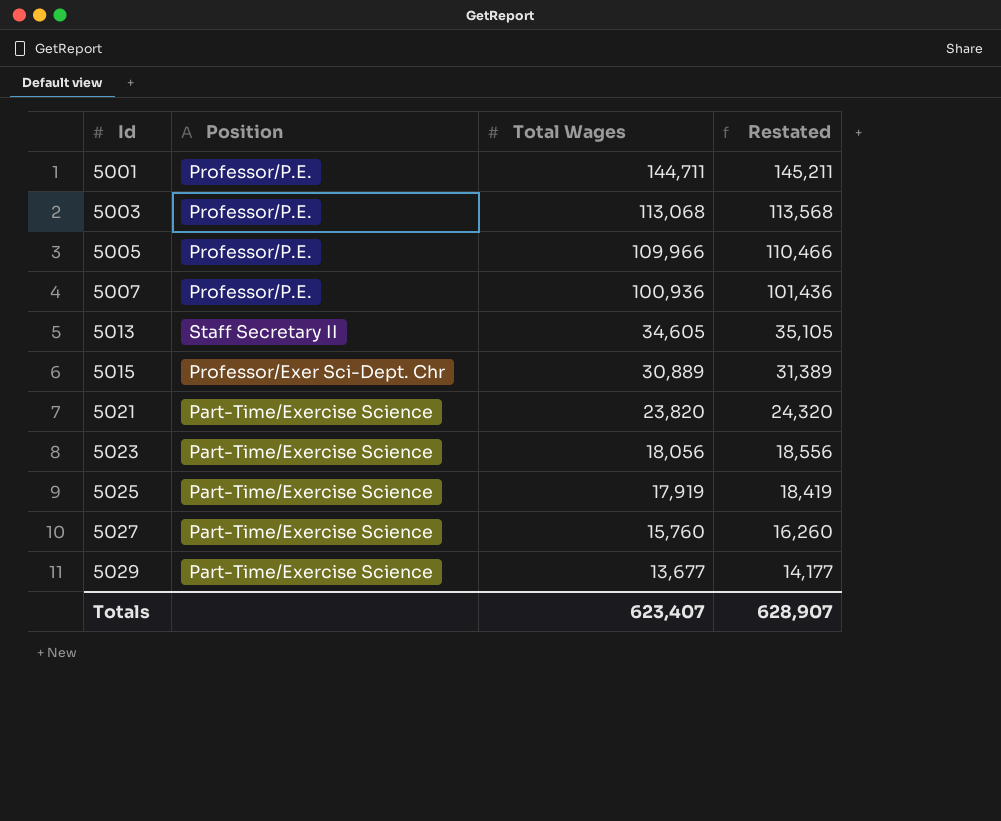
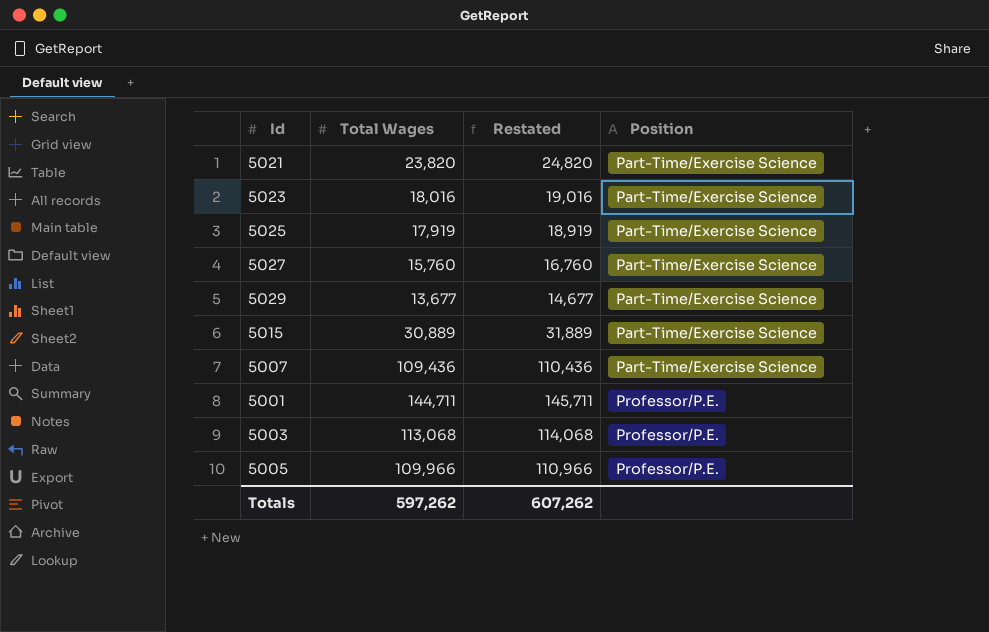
row order: Id ascending -> Position ascending
column Restated | formula: [Total Wages] + 500 -> [Total Wages] + 1000
column Position | position: 2 -> 4
row 5013: Staff Secretary II | 34,605 | 35,105 -> none
5023 | Total Wages: 18,056 -> 18,016
5015 | Position: Professor/Exer Sci-Dept. Chr -> Part-Time/Exercise Science
5007 | Total Wages: 100,936 -> 109,436
5007 | Position: Professor/P.E. -> Part-Time/Exercise Science
Totals | Total Wages: 623,407 -> 597,262
Totals | Restated: 628,907 -> 607,262

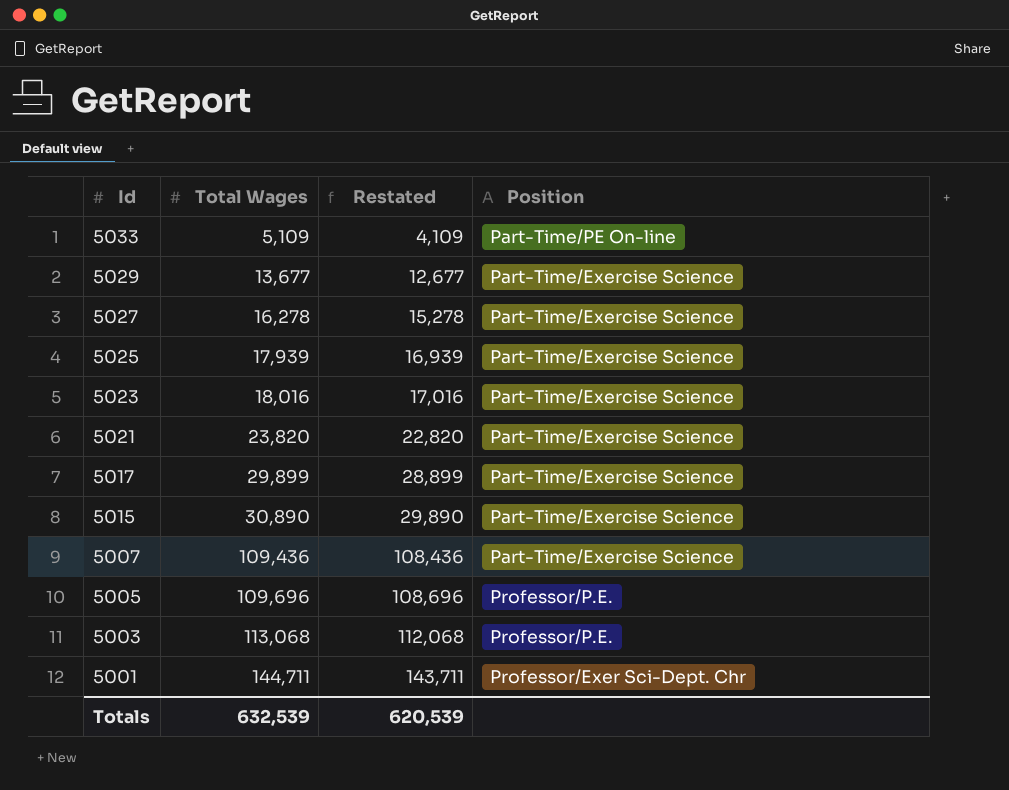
row order: Position ascending -> Id descending
column Restated | formula: [Total Wages] + 1000 -> [Total Wages] - 1000
row 5033: none -> 5,109 | 4,109 | Part-Time/PE On-line
5027 | Total Wages: 15,760 -> 16,278
5025 | Total Wages: 17,919 -> 17,939
row 5017: none -> 29,899 | 28,899 | Part-Time/Exercise Science
5015 | Total Wages: 30,889 -> 30,890
5005 | Total Wages: 109,966 -> 109,696
5001 | Position: Professor/P.E. -> Professor/Exer Sci-Dept. Chr
Totals | Total Wages: 597,262 -> 632,539
Totals | Restated: 607,262 -> 620,539

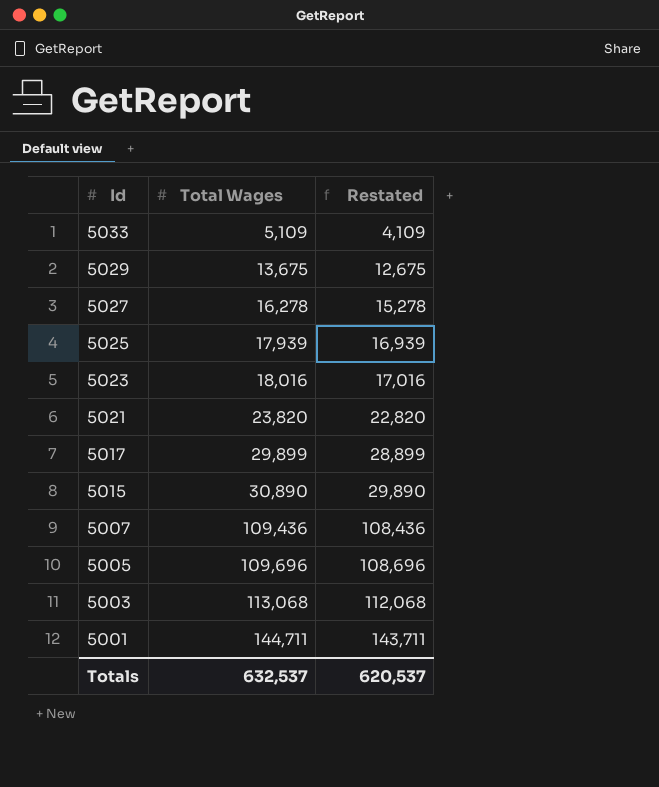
column Position | position: 4 -> none
5029 | Total Wages: 13,677 -> 13,675
5029 | Restated: 12,677 -> 12,675
Totals | Total Wages: 632,539 -> 632,537
Totals | Restated: 620,539 -> 620,537

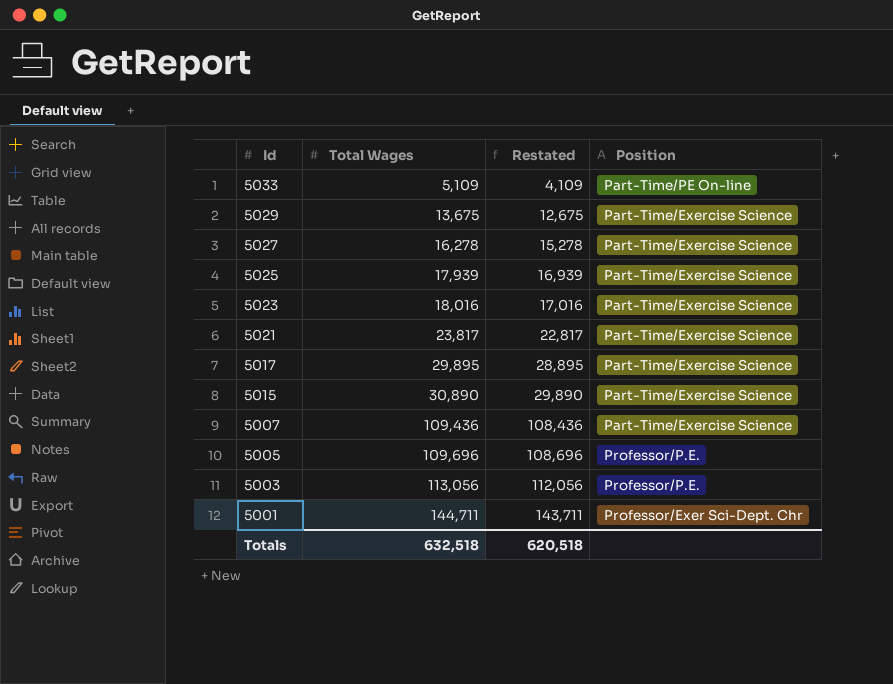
column Position | position: none -> 4
5021 | Total Wages: 23,820 -> 23,817
5021 | Restated: 22,820 -> 22,817
5017 | Total Wages: 29,899 -> 29,895
5017 | Restated: 28,899 -> 28,895
5003 | Total Wages: 113,068 -> 113,056
5003 | Restated: 112,068 -> 112,056
Totals | Total Wages: 632,537 -> 632,518
Totals | Restated: 620,537 -> 620,518

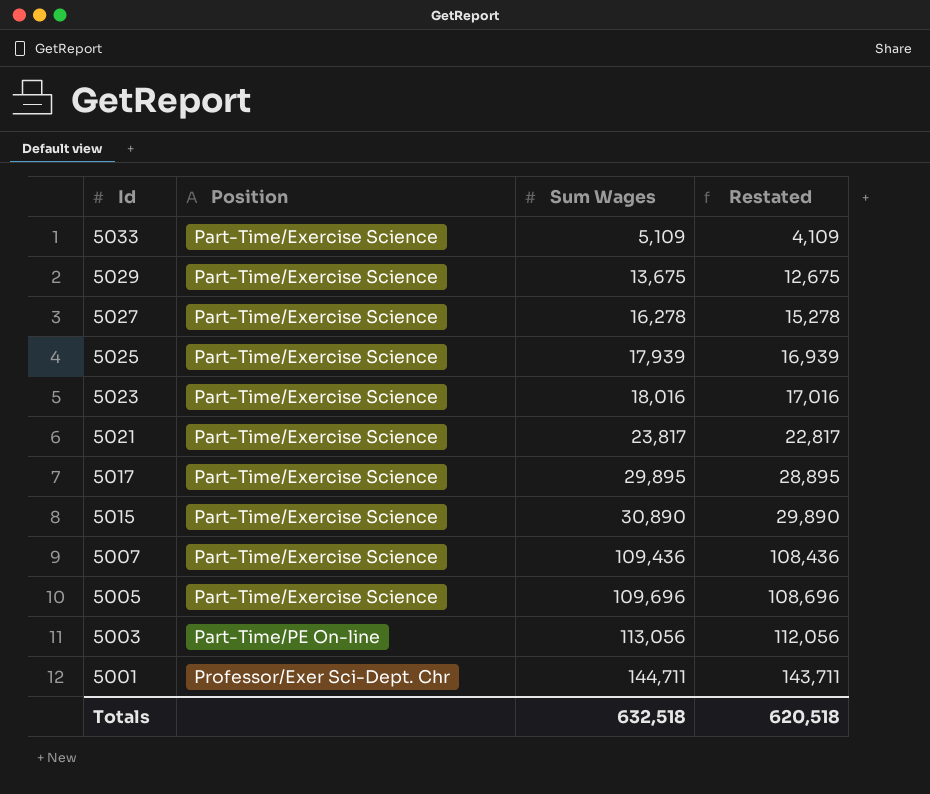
column Position | position: 4 -> 2
column name: Total Wages -> Sum Wages
5033 | Position: Part-Time/PE On-line -> Part-Time/Exercise Science
5005 | Position: Professor/P.E. -> Part-Time/Exercise Science
5003 | Position: Professor/P.E. -> Part-Time/PE On-line

